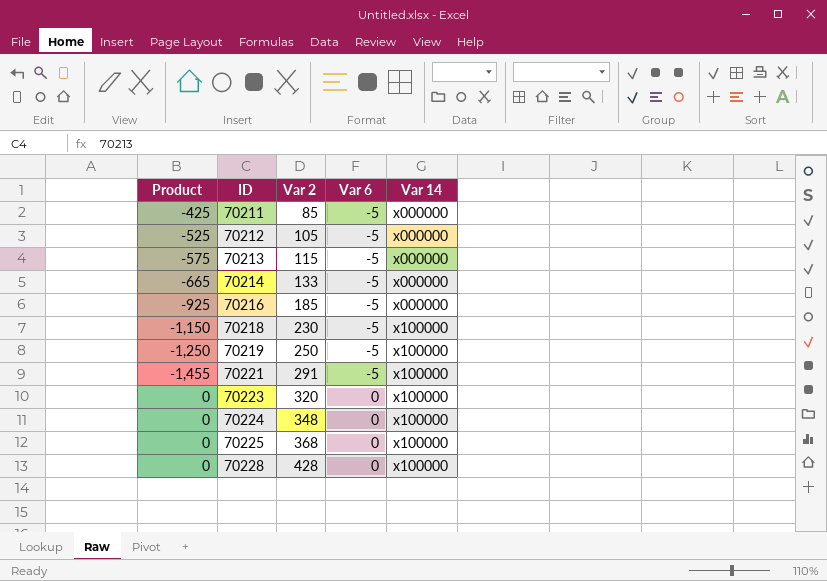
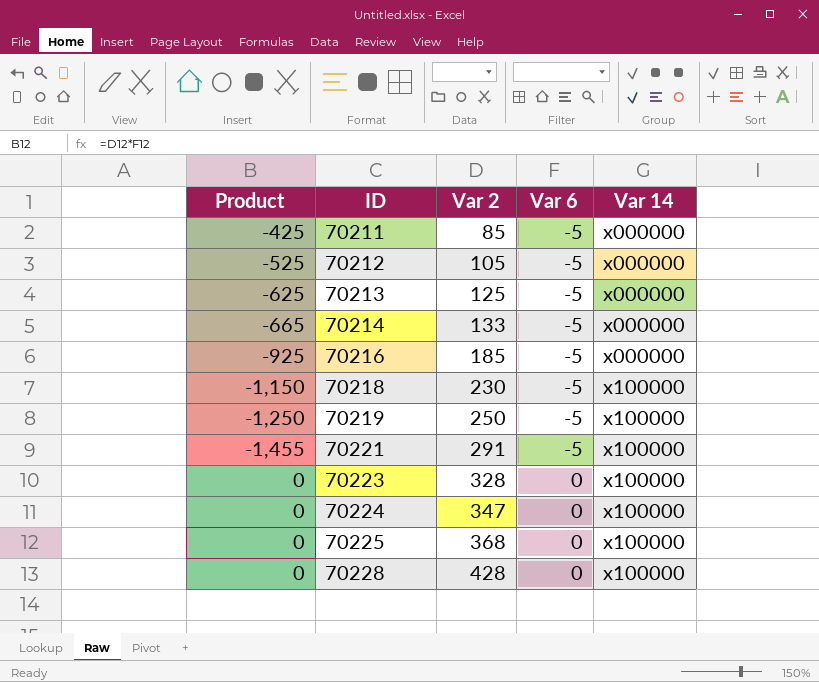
70213 | Product: -575 -> -625
70213 | Var 2: 115 -> 125
70223 | Var 2: 320 -> 328
70224 | Var 2: 348 -> 347

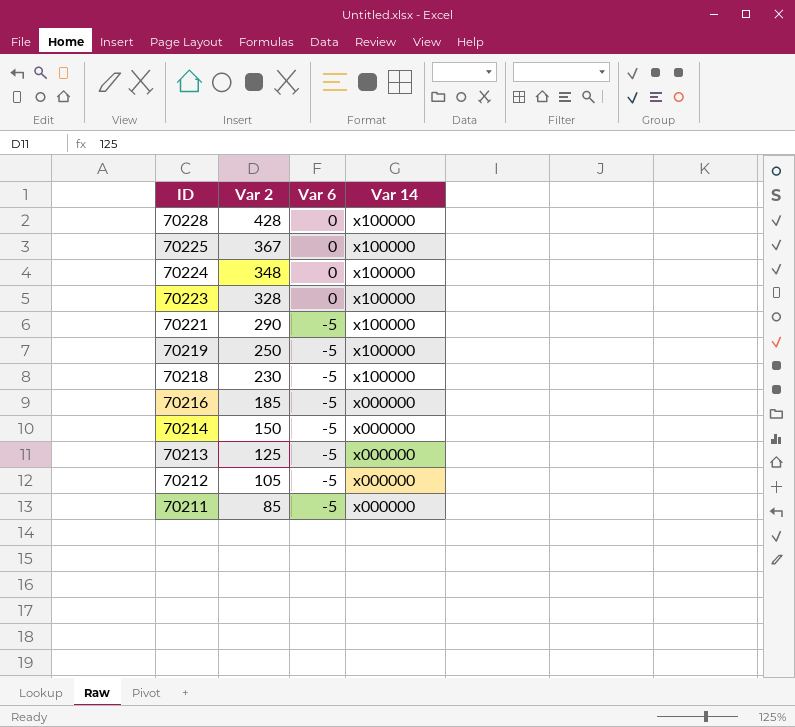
row order: ID ascending -> ID descending
column Product | formula: [Var 2] * [Var 6] -> none
70225 | Var 2: 368 -> 367
70224 | Var 2: 347 -> 348
70221 | Var 2: 291 -> 290
70214 | Var 2: 133 -> 150

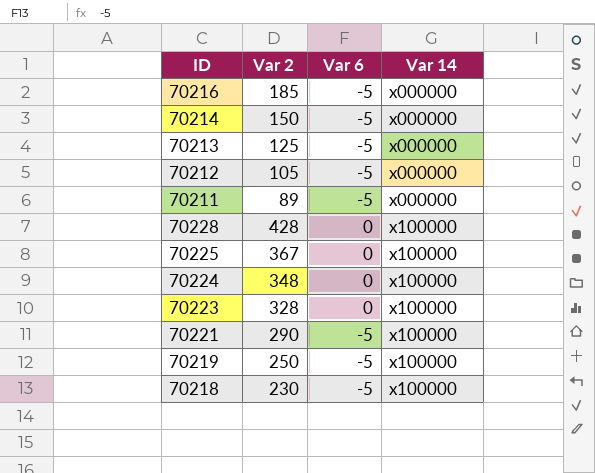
row order: ID descending -> Var 14 ascending
70211 | Var 2: 85 -> 89

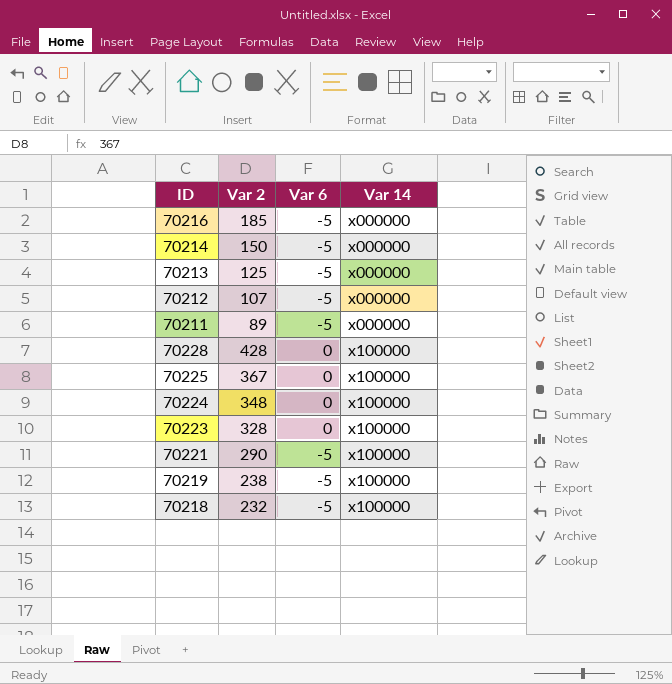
70212 | Var 2: 105 -> 107
70219 | Var 2: 250 -> 238
70218 | Var 2: 230 -> 232

